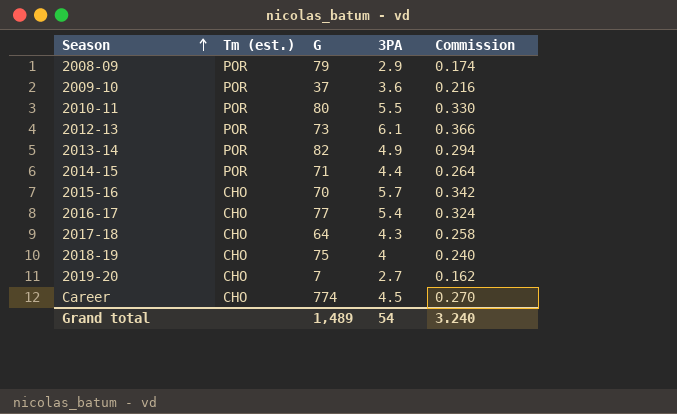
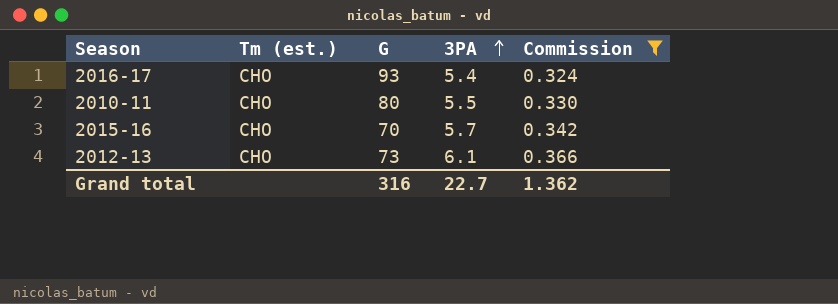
filter: none -> Commission >= 0.324
row order: Season ascending -> 3PA ascending
2016-17 | G: 77 -> 93
2010-11 | Tm (est.): POR -> CHO
2012-13 | Tm (est.): POR -> CHO
Grand total | G: 1,489 -> 316
Grand total | 3PA: 54 -> 22.7
Grand total | Commission: 3.240 -> 1.362

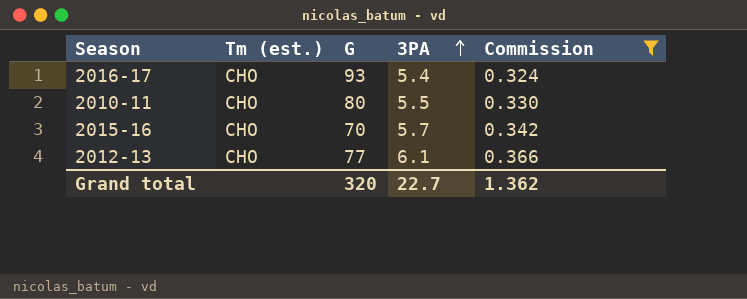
2012-13 | G: 73 -> 77
Grand total | G: 316 -> 320

